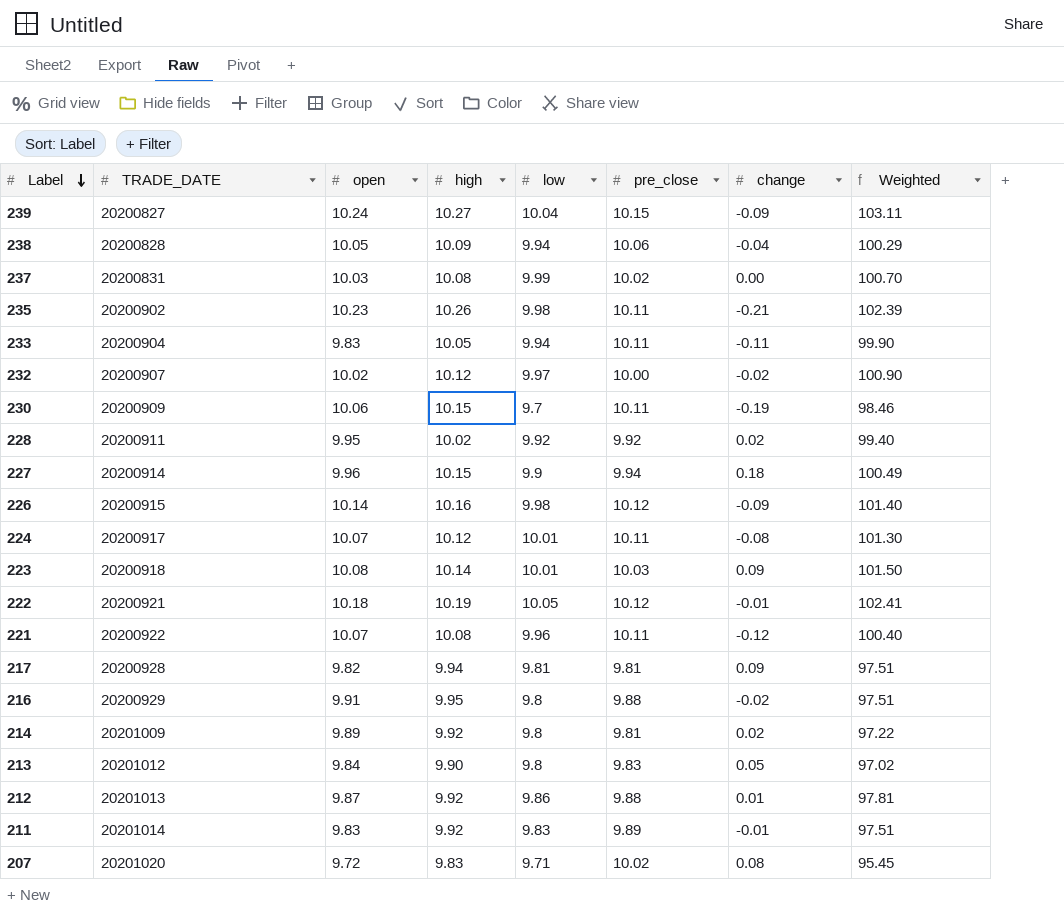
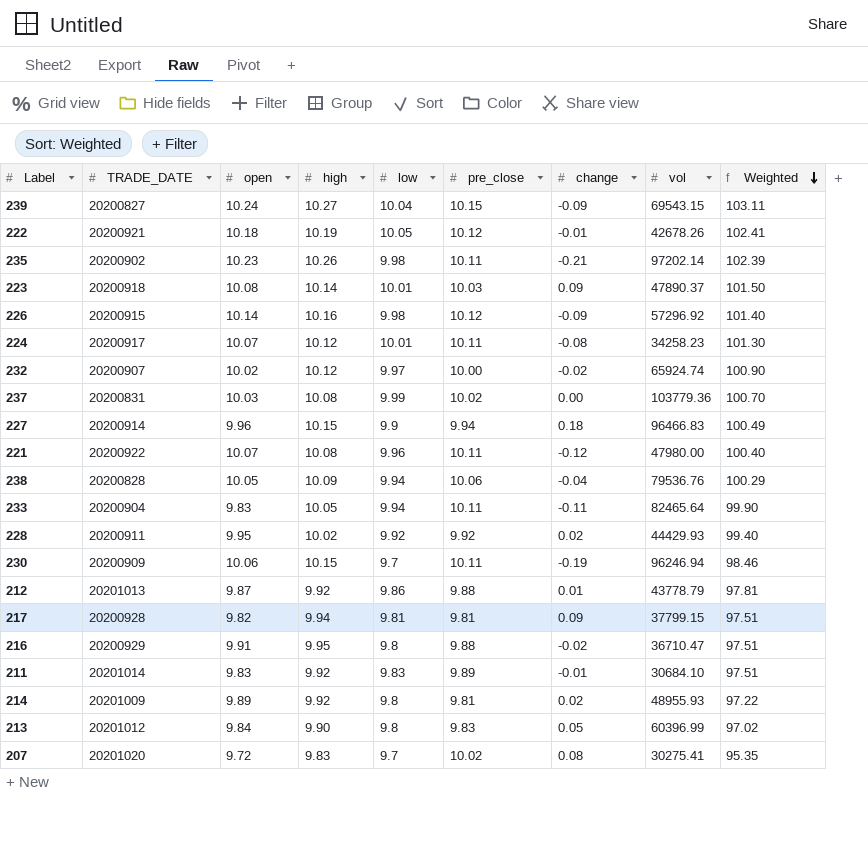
row order: Label descending -> Weighted descending
column vol | position: none -> 8
207 | low: 9.71 -> 9.7
207 | Weighted: 95.45 -> 95.35

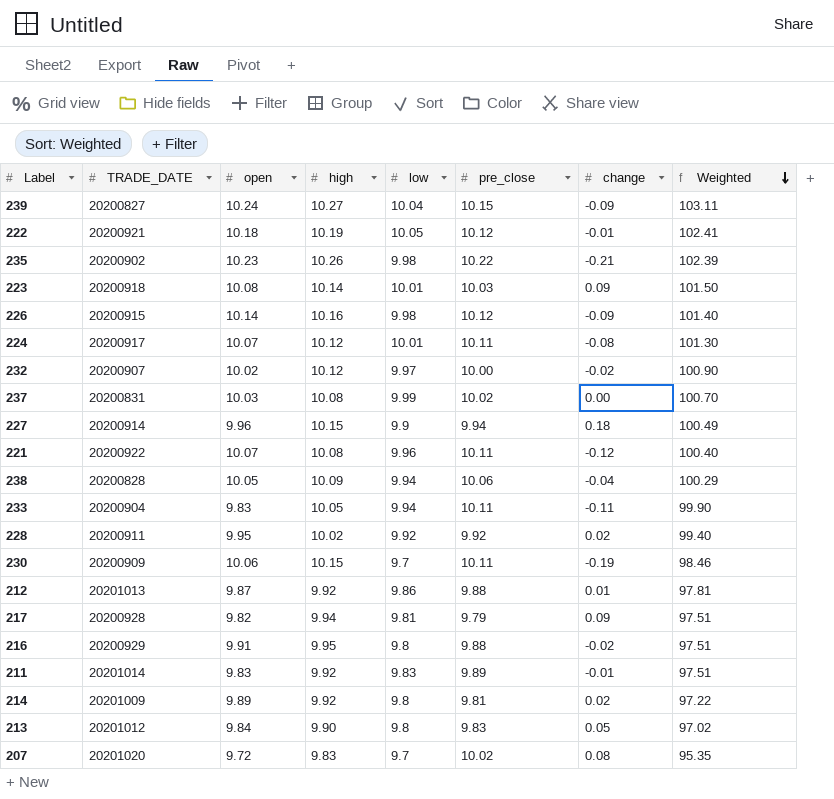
column vol | position: 8 -> none
235 | pre_close: 10.11 -> 10.22
217 | pre_close: 9.81 -> 9.79

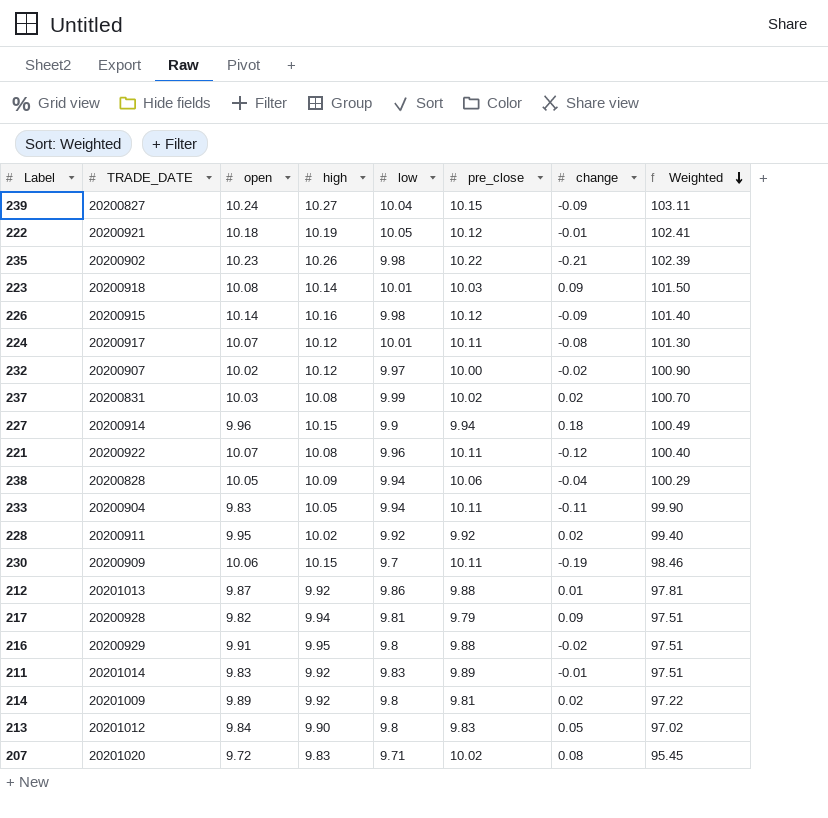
237 | change: 0.00 -> 0.02
207 | low: 9.7 -> 9.71
207 | Weighted: 95.35 -> 95.45

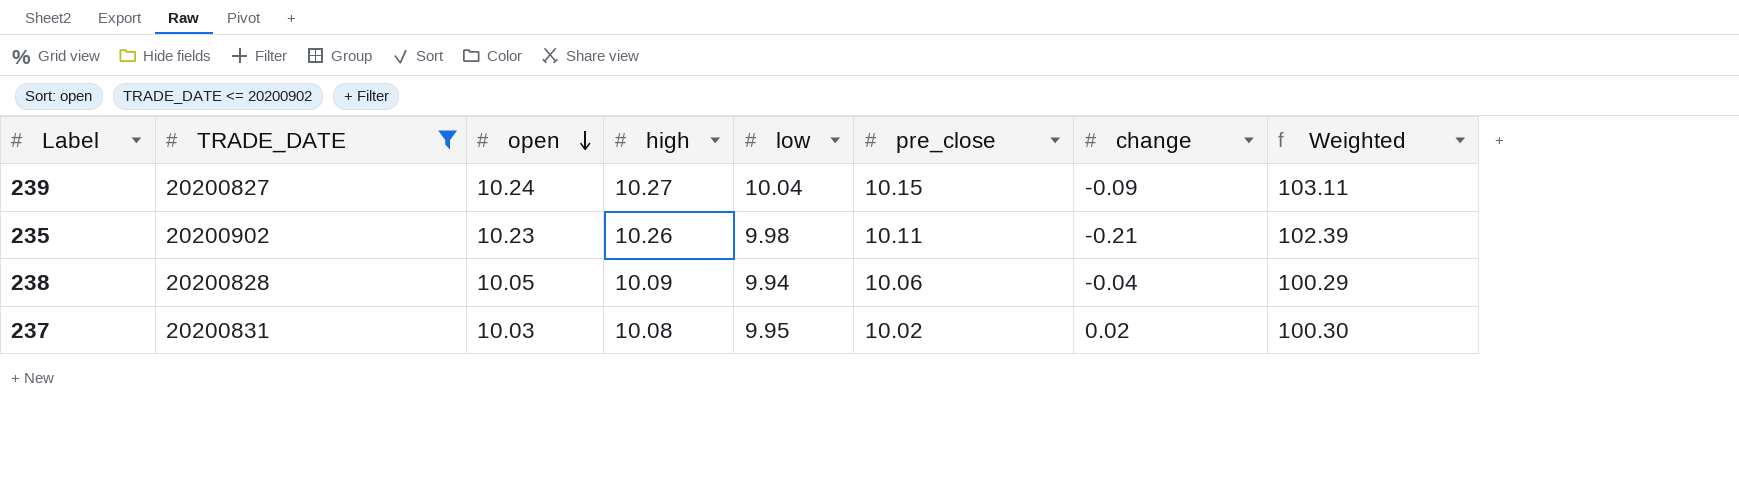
filter: none -> TRADE_DATE <= 20200902
row order: Weighted descending -> open descending
235 | pre_close: 10.22 -> 10.11
237 | low: 9.99 -> 9.95
237 | Weighted: 100.70 -> 100.30

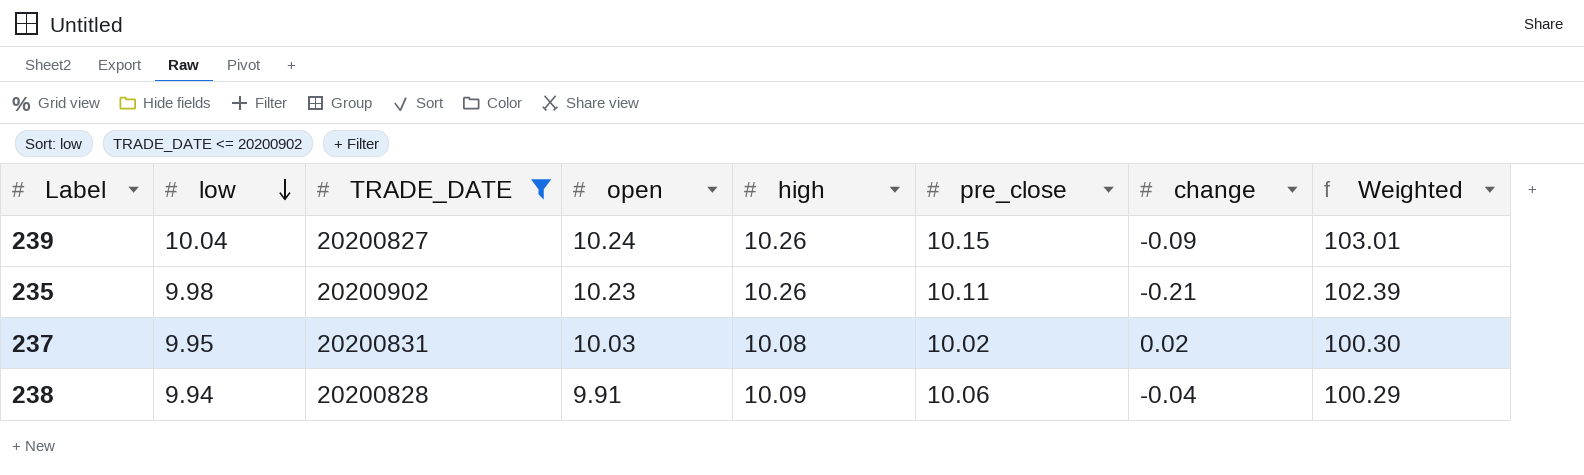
row order: open descending -> low descending
column low | position: 5 -> 2
239 | high: 10.27 -> 10.26
239 | Weighted: 103.11 -> 103.01
238 | open: 10.05 -> 9.91

